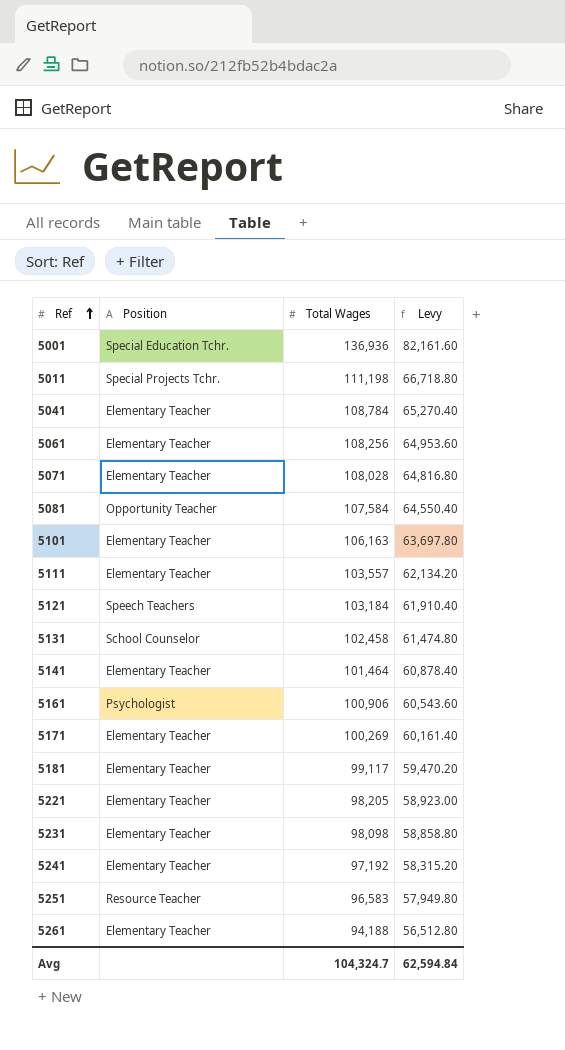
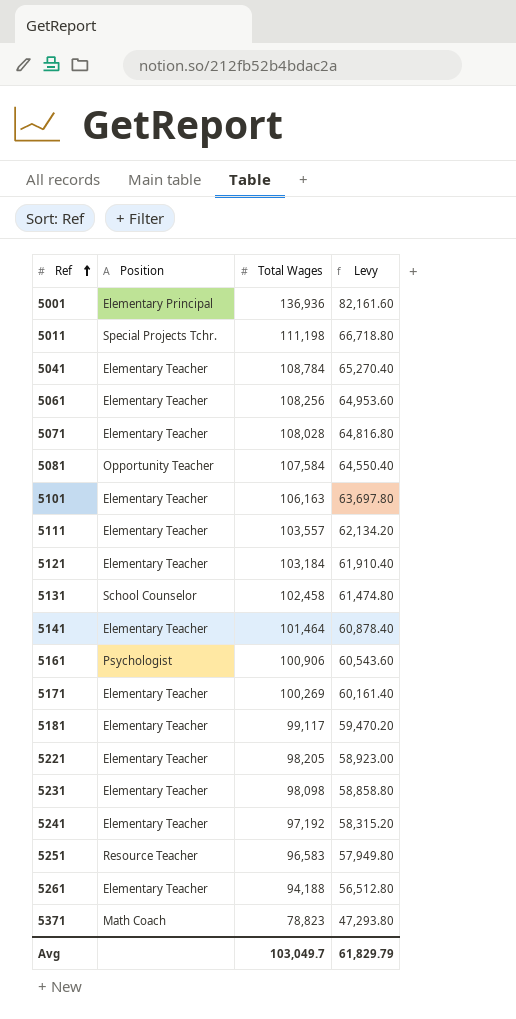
5001 | Position: Special Education Tchr. -> Elementary Principal
5121 | Position: Speech Teachers -> Elementary Teacher
row 5371: none -> Math Coach | 78,823 | 47,293.80
Avg | Total Wages: 104,324.7 -> 103,049.7
Avg | Levy: 62,594.84 -> 61,829.79

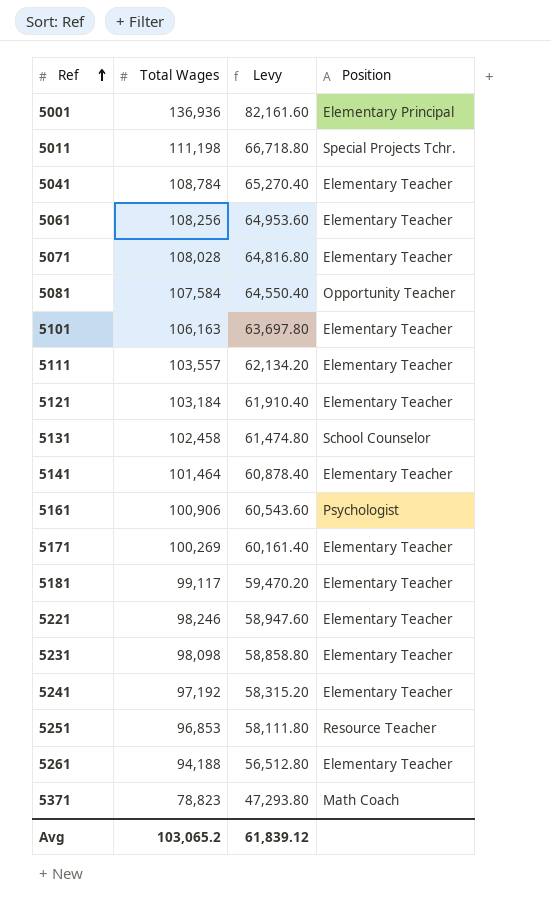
column Position | position: 2 -> 4
5221 | Total Wages: 98,205 -> 98,246
5221 | Levy: 58,923.00 -> 58,947.60
5251 | Total Wages: 96,583 -> 96,853
5251 | Levy: 57,949.80 -> 58,111.80
Avg | Total Wages: 103,049.7 -> 103,065.2
Avg | Levy: 61,829.79 -> 61,839.12

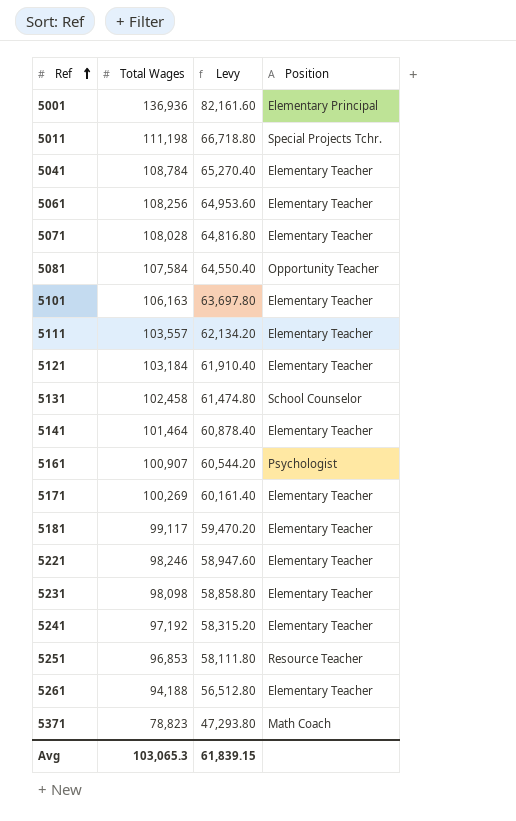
5161 | Total Wages: 100,906 -> 100,907
5161 | Levy: 60,543.60 -> 60,544.20
Avg | Total Wages: 103,065.2 -> 103,065.3
Avg | Levy: 61,839.12 -> 61,839.15

